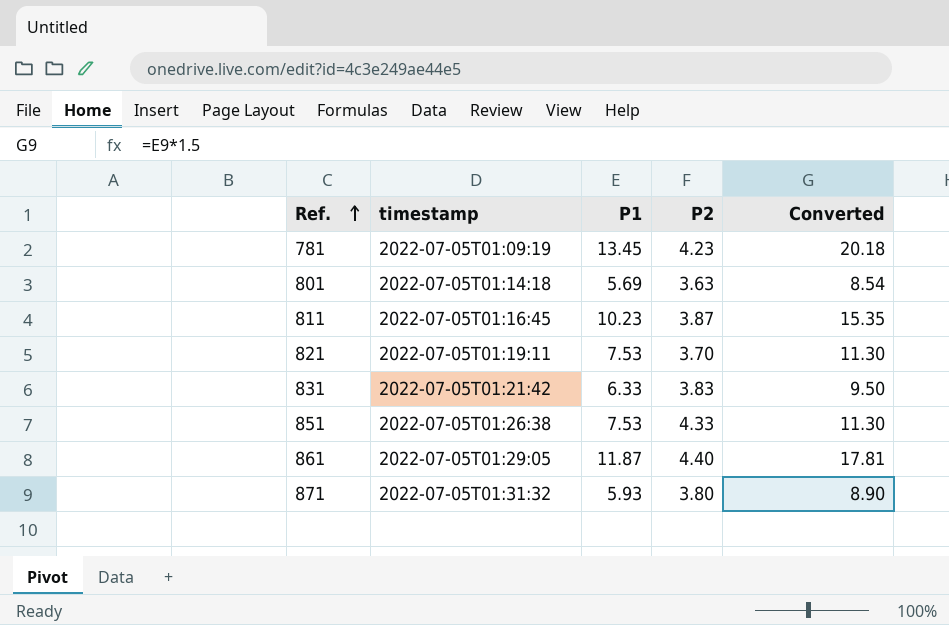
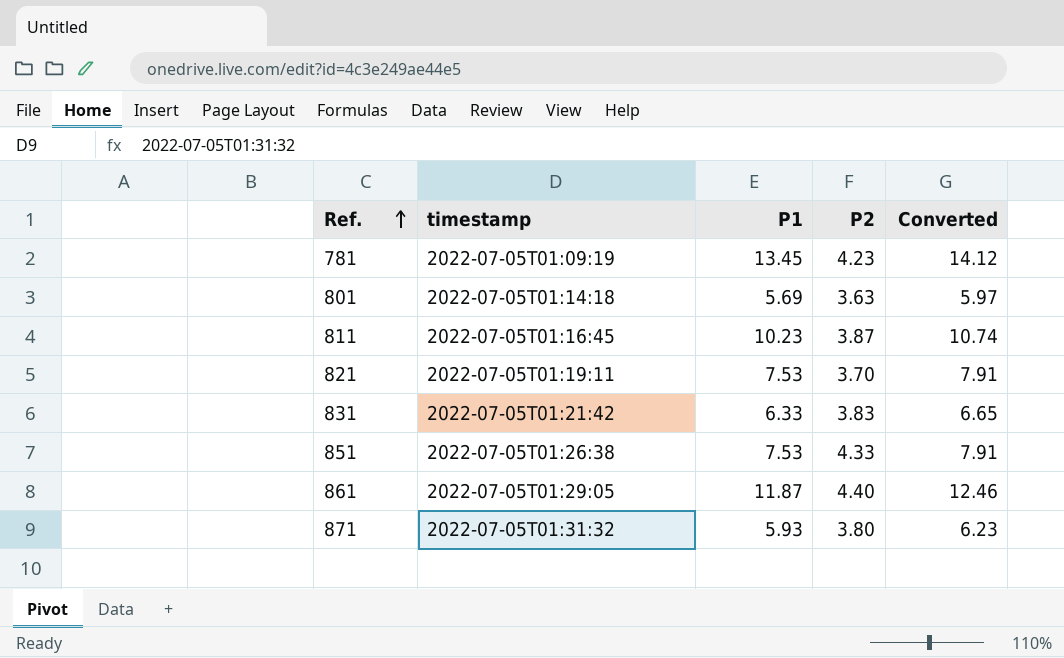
column Converted | formula: [P1] * 1.5 -> [P1] * 1.05

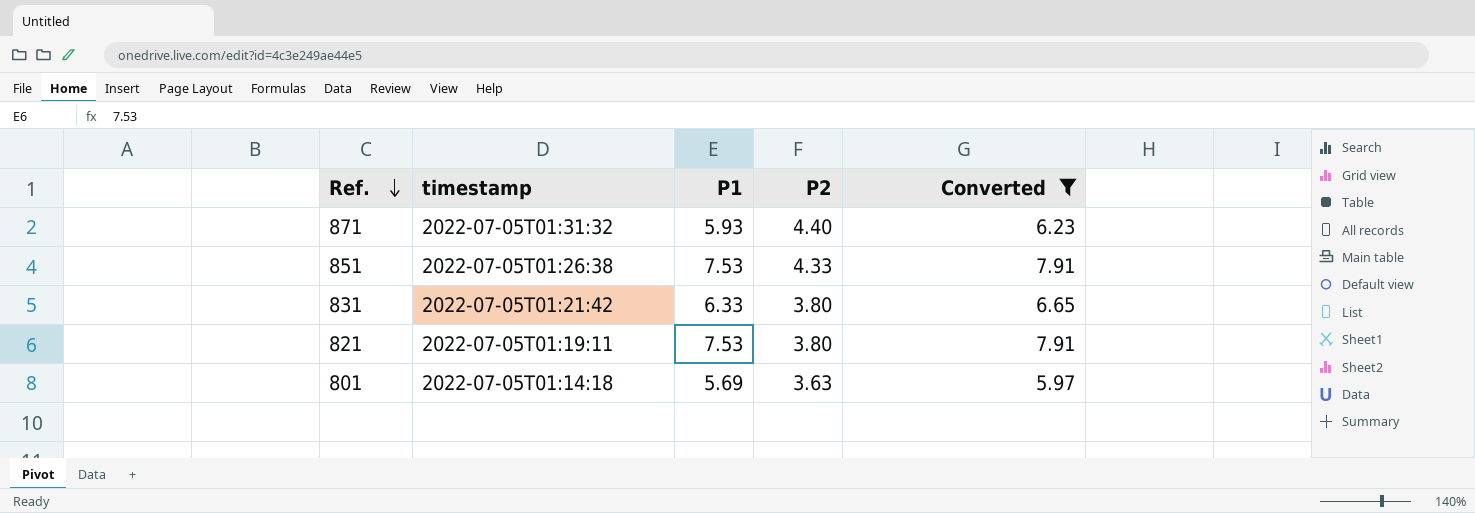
filter: none -> Converted <= 7.91
row order: Ref. ascending -> Ref. descending
871 | P2: 3.80 -> 4.40
831 | P2: 3.83 -> 3.80
821 | P2: 3.70 -> 3.80

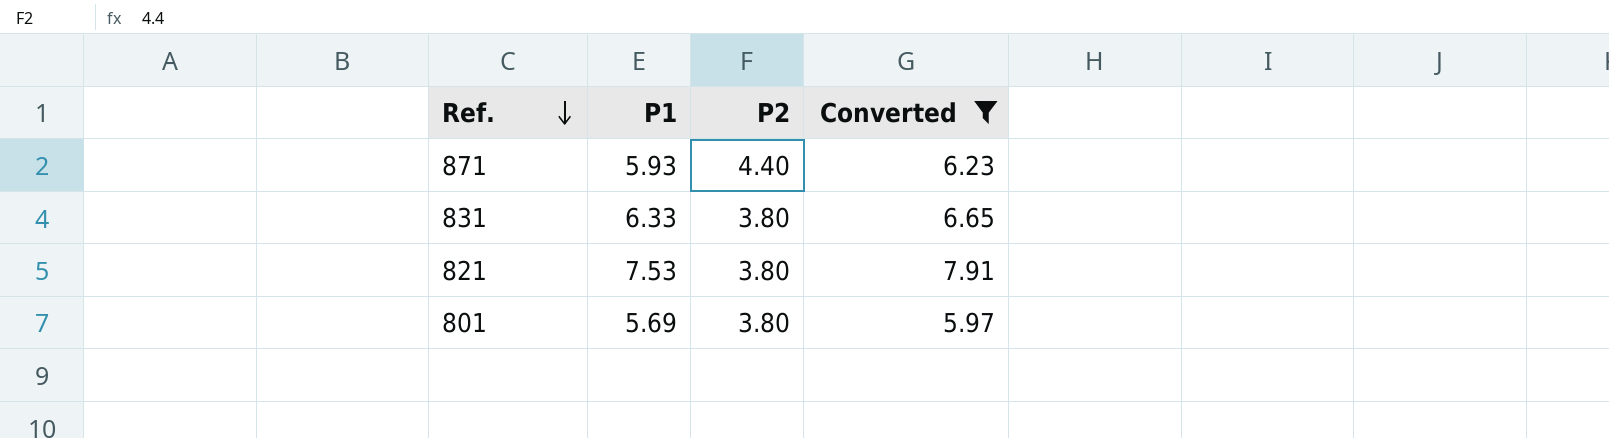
column timestamp | position: 2 -> none
row 851: 2022-07-05T01:26:38 | 7.53 | 4.33 | 7.91 -> none
801 | P2: 3.63 -> 3.80

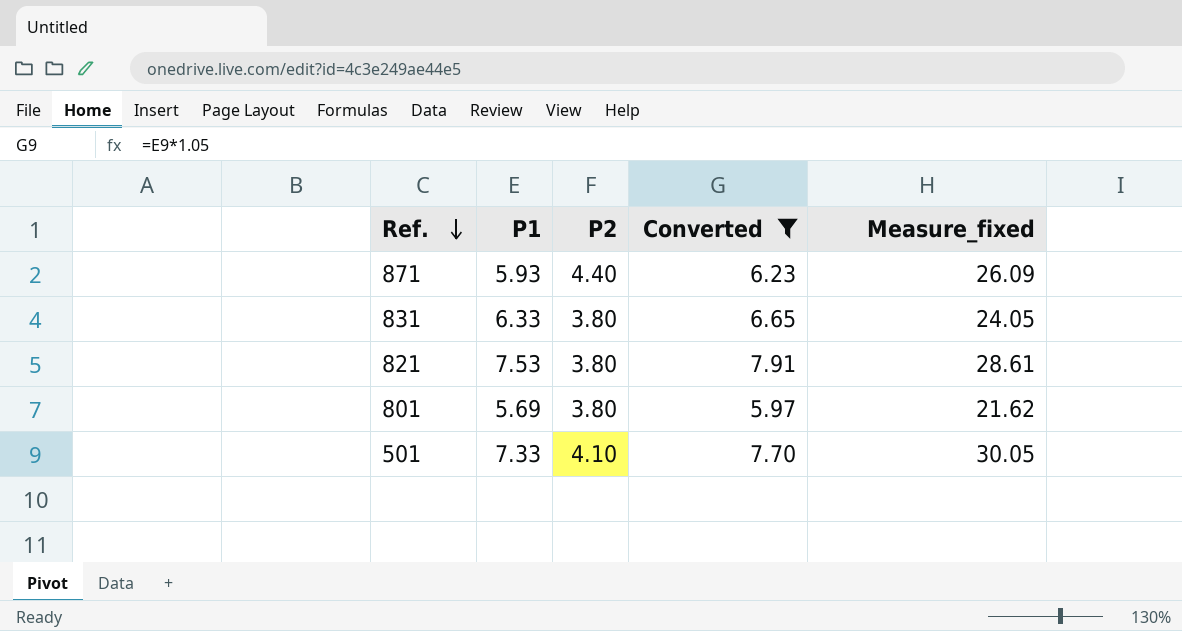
column Measure_fixed | formula: none -> [P1] * [P2]
row 501: none -> 7.33 | 4.10 | 7.70 | 30.05

